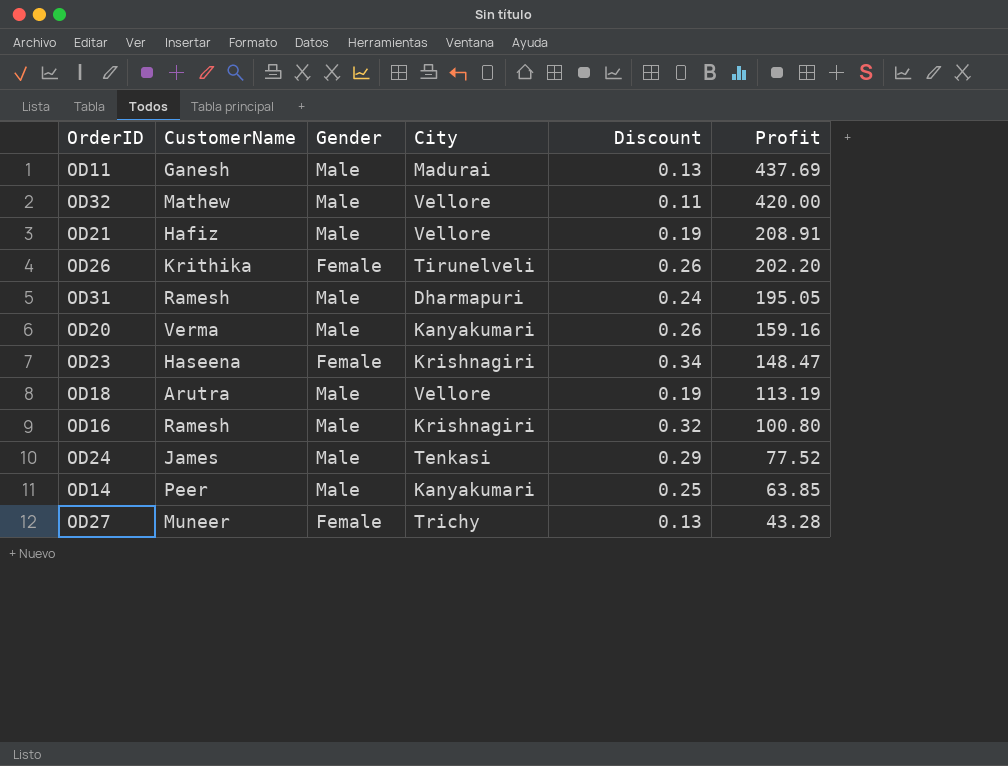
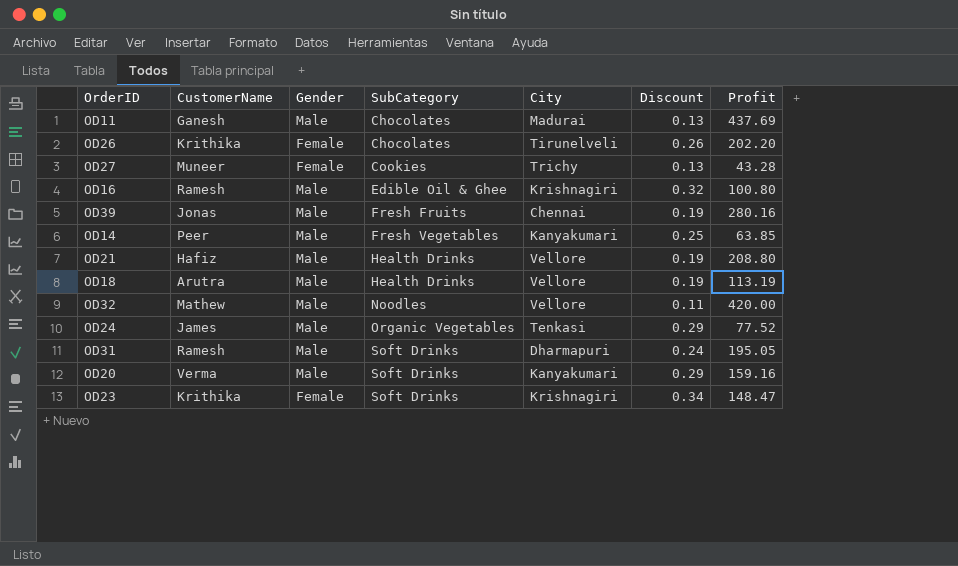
row order: Profit descending -> SubCategory ascending
column SubCategory | position: none -> 4
row OD39: none -> Jonas | Male | Fresh Fruits | Chennai | 0.19 | 280.16
OD21 | Profit: 208.91 -> 208.80
OD20 | Discount: 0.26 -> 0.29
OD23 | CustomerName: Haseena -> Krithika

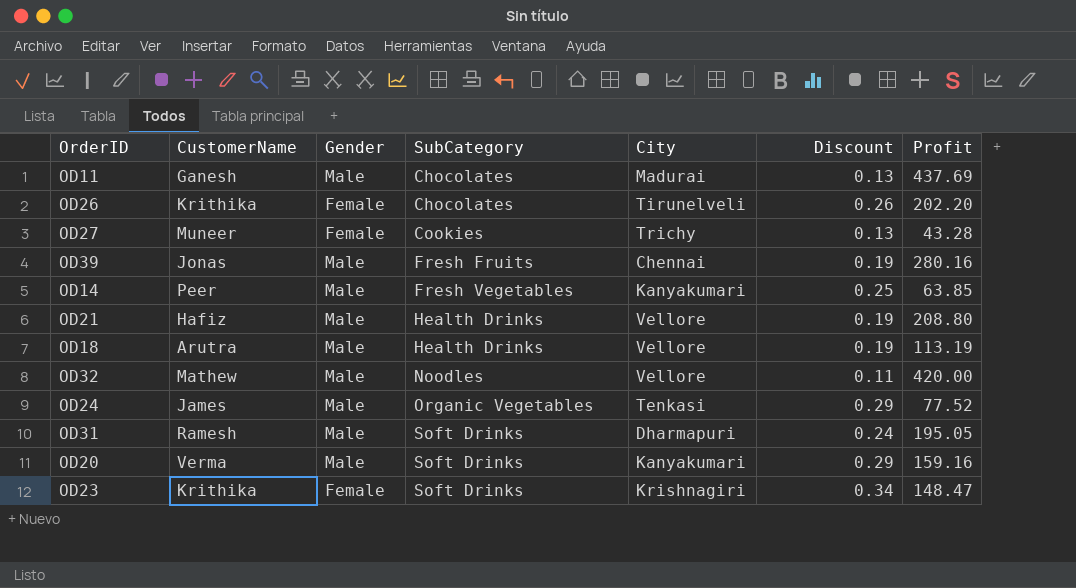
row OD16: Ramesh | Male | Edible Oil & Ghee | Krishnagiri | 0.32 | 100.80 -> none

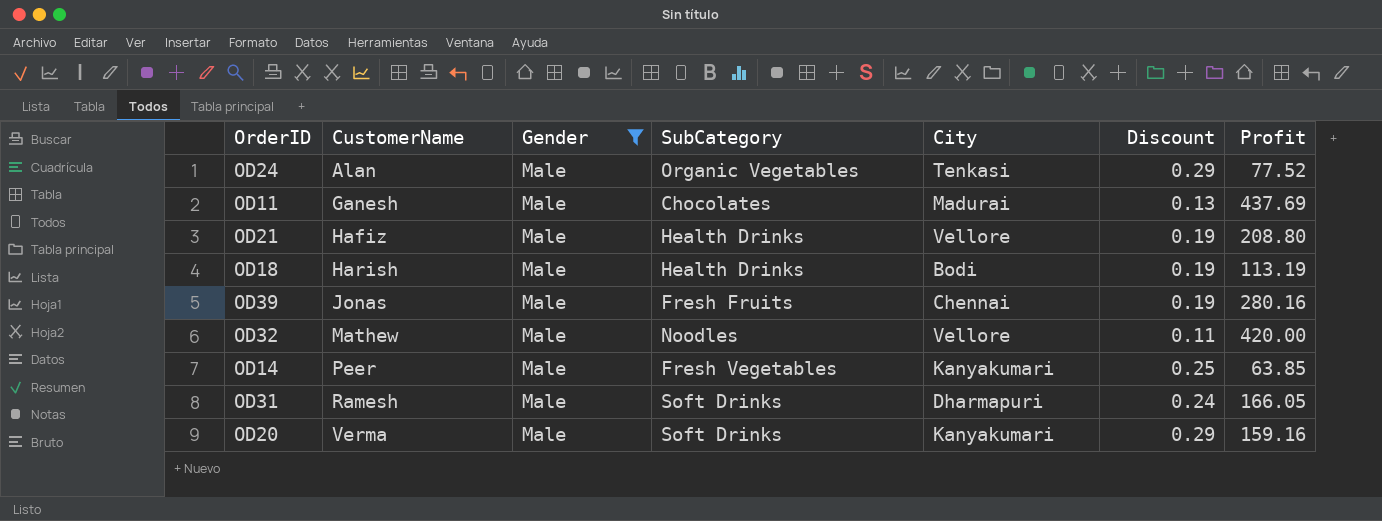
filter: none -> Gender = Male
row order: SubCategory ascending -> CustomerName ascending
OD24 | CustomerName: James -> Alan
OD18 | CustomerName: Arutra -> Harish
OD18 | City: Vellore -> Bodi
OD31 | Profit: 195.05 -> 166.05

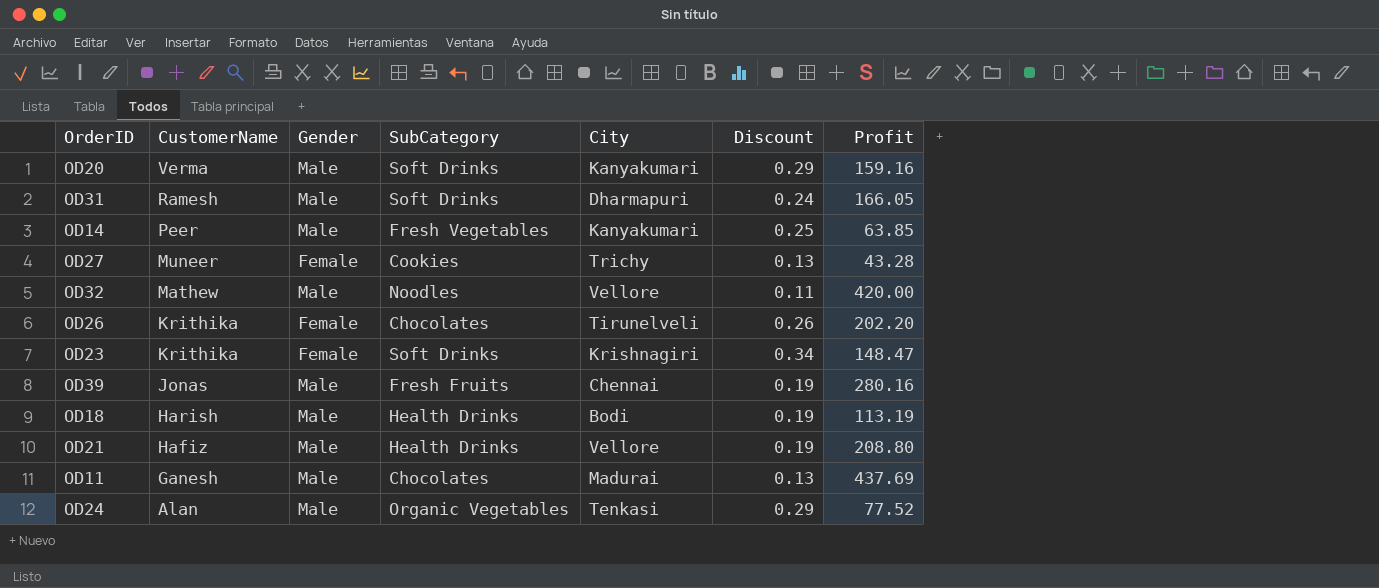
filter: Gender = Male -> none
row order: CustomerName ascending -> CustomerName descending

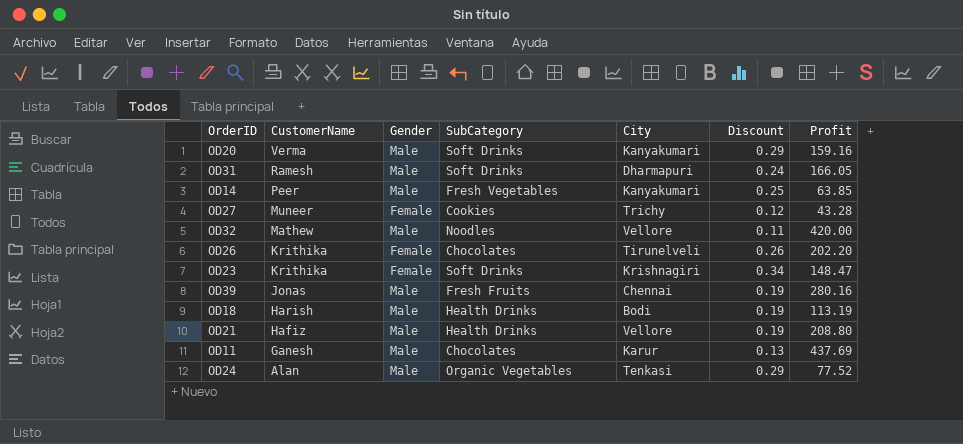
OD27 | Discount: 0.13 -> 0.12
OD11 | City: Madurai -> Karur

